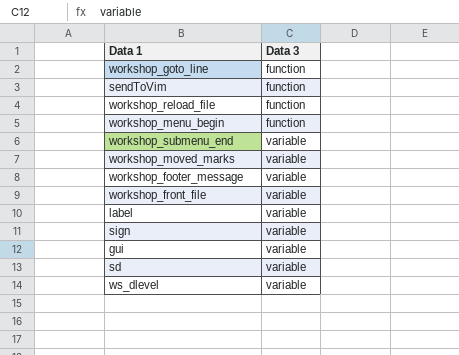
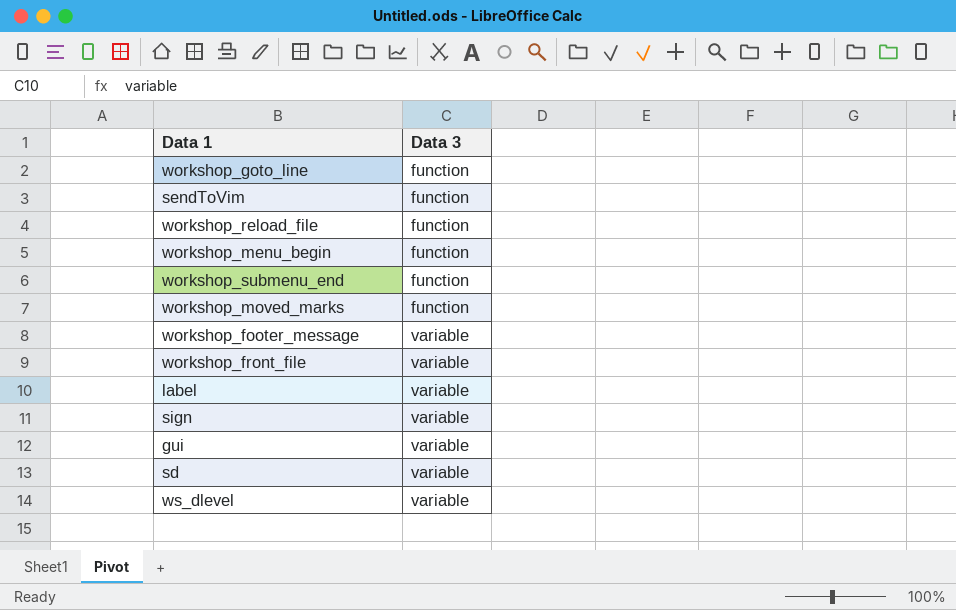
workshop_submenu_end | Data 3: variable -> function
workshop_moved_marks | Data 3: variable -> function

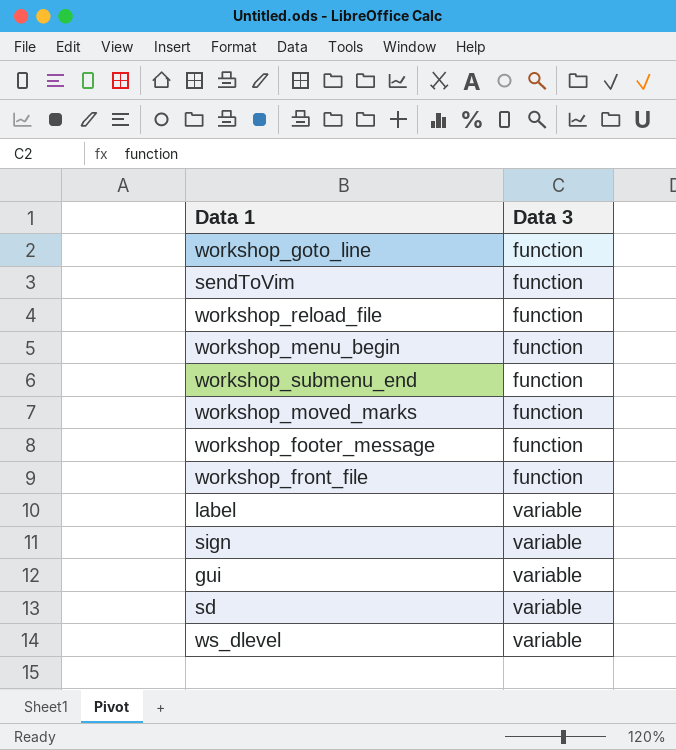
workshop_footer_message | Data 3: variable -> function
workshop_front_file | Data 3: variable -> function

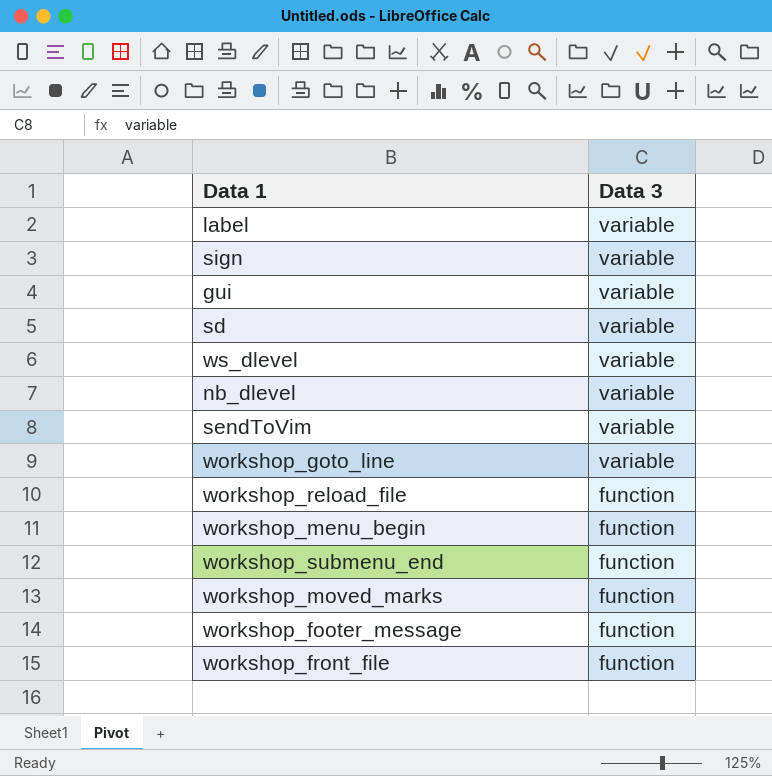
row order: Data 3 ascending -> Data 3 descending
row nb_dlevel: none -> variable
sendToVim | Data 3: function -> variable
workshop_goto_line | Data 3: function -> variable

